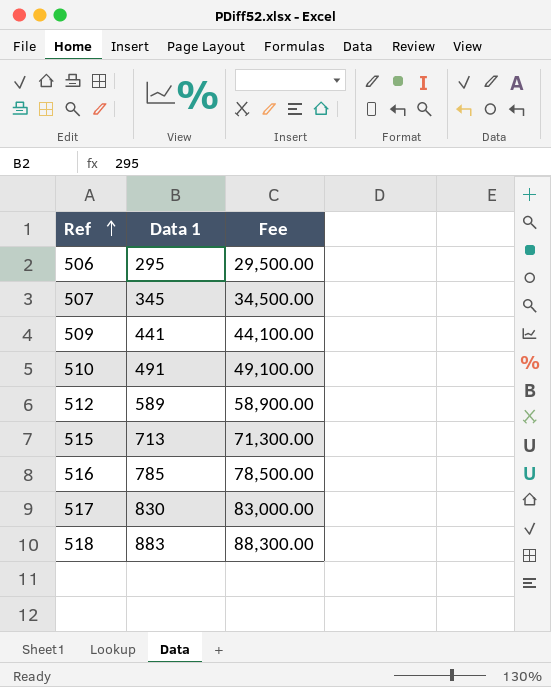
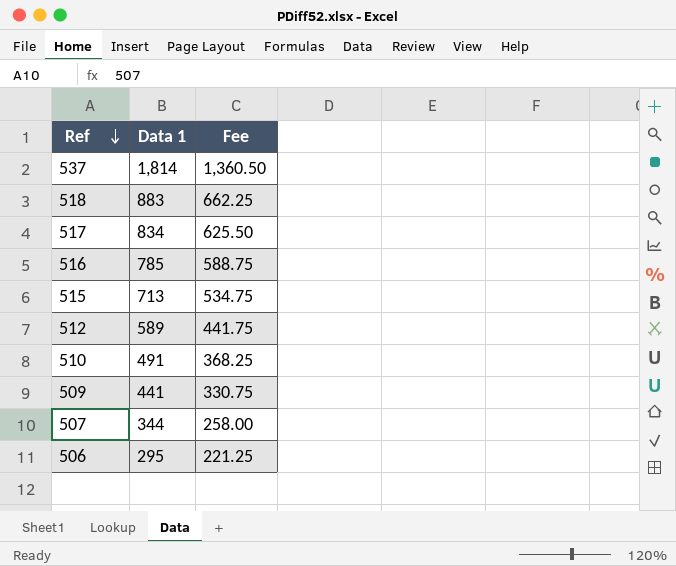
row order: Ref ascending -> Ref descending
column Fee | formula: [Data 1] * 100 -> [Data 1] * 0.75
row 537: none -> 1,814 | 1,360.50
517 | Data 1: 830 -> 834
507 | Data 1: 345 -> 344

